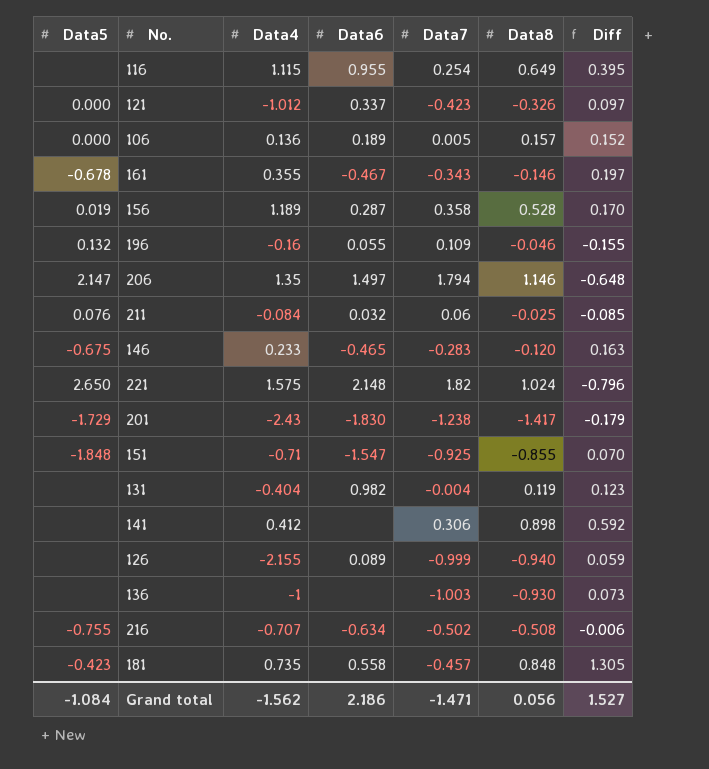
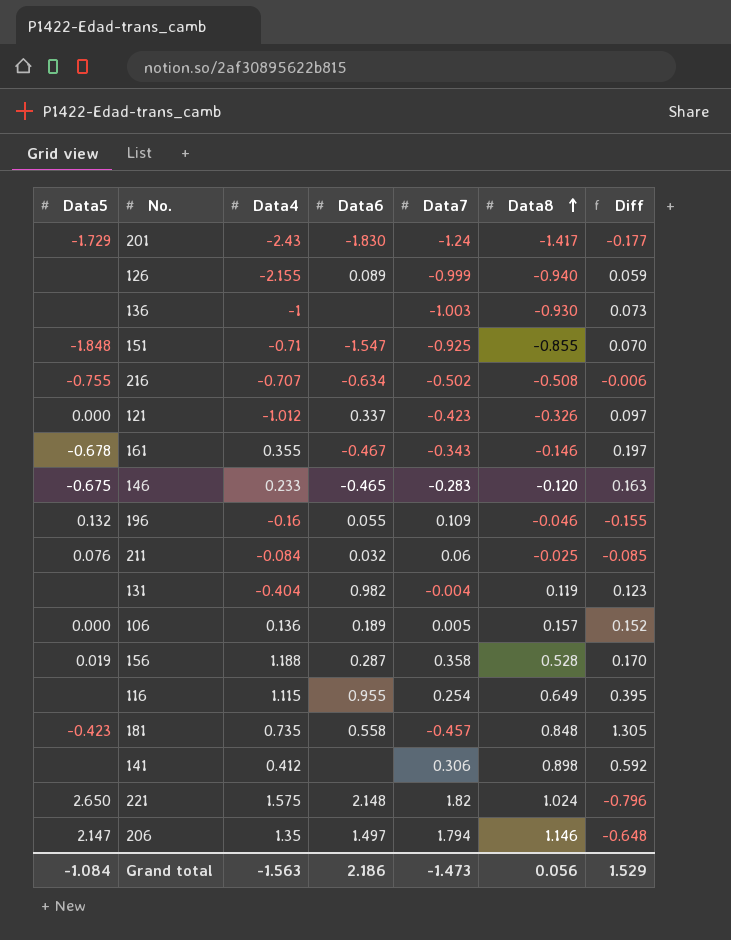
row order: none -> Data8 ascending
201 | Data7: -1.238 -> -1.24
201 | Diff: -0.179 -> -0.177
156 | Data4: 1.189 -> 1.188
Grand total | Data4: -1.562 -> -1.563
Grand total | Data7: -1.471 -> -1.473
Grand total | Diff: 1.527 -> 1.529

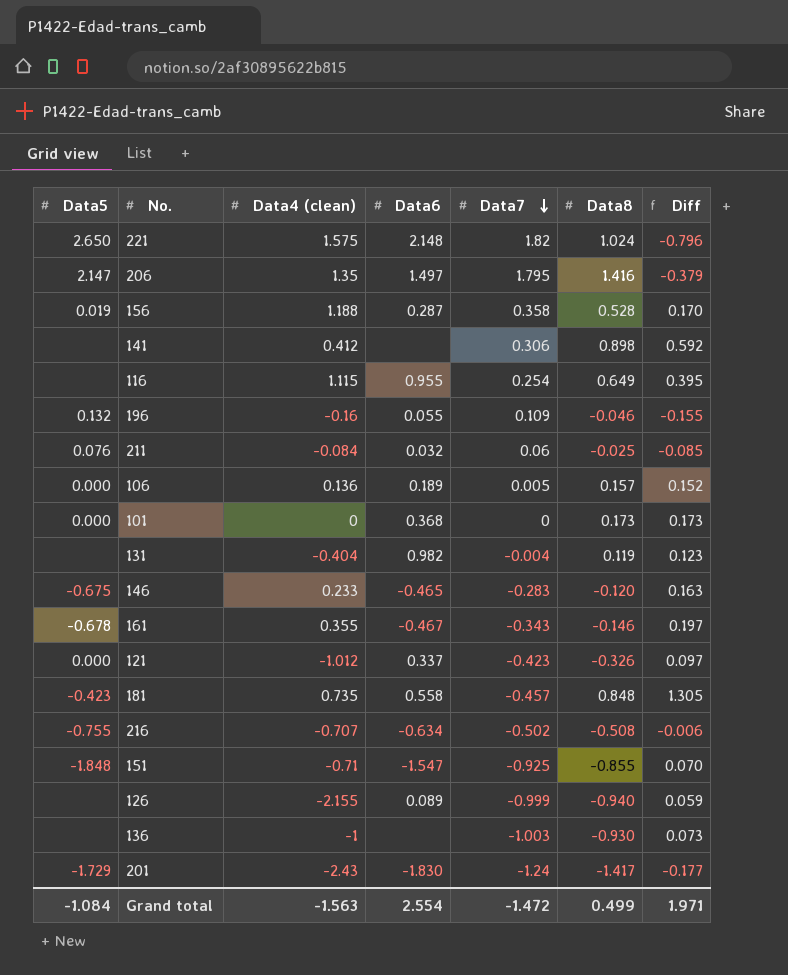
row order: Data8 ascending -> Data7 descending
column name: Data4 -> Data4 (clean)
206 | Data7: 1.794 -> 1.795
206 | Data8: 1.146 -> 1.416
206 | Diff: -0.648 -> -0.379
row 101: none -> 0.000 | 0 | 0.368 | 0 | 0.173 | 0.173
Grand total | Data6: 2.186 -> 2.554
Grand total | Data7: -1.473 -> -1.472
Grand total | Data8: 0.056 -> 0.499
Grand total | Diff: 1.529 -> 1.971

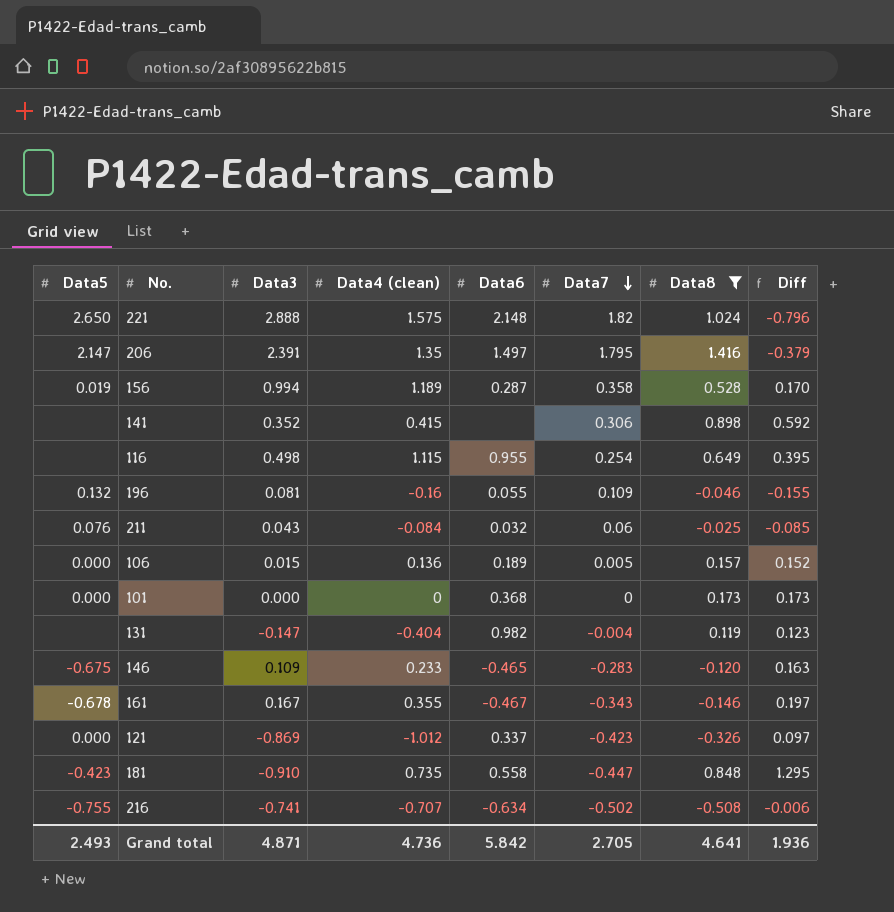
filter: none -> Data8 >= -0.508
column Data3 | position: none -> 3
156 | Data4 (clean): 1.188 -> 1.189
141 | Data4 (clean): 0.412 -> 0.415
181 | Data7: -0.457 -> -0.447
181 | Diff: 1.305 -> 1.295
Grand total | Data5: -1.084 -> 2.493
Grand total | Data4 (clean): -1.563 -> 4.736
Grand total | Data6: 2.554 -> 5.842
Grand total | Data7: -1.472 -> 2.705
Grand total | Data8: 0.499 -> 4.641
Grand total | Diff: 1.971 -> 1.936

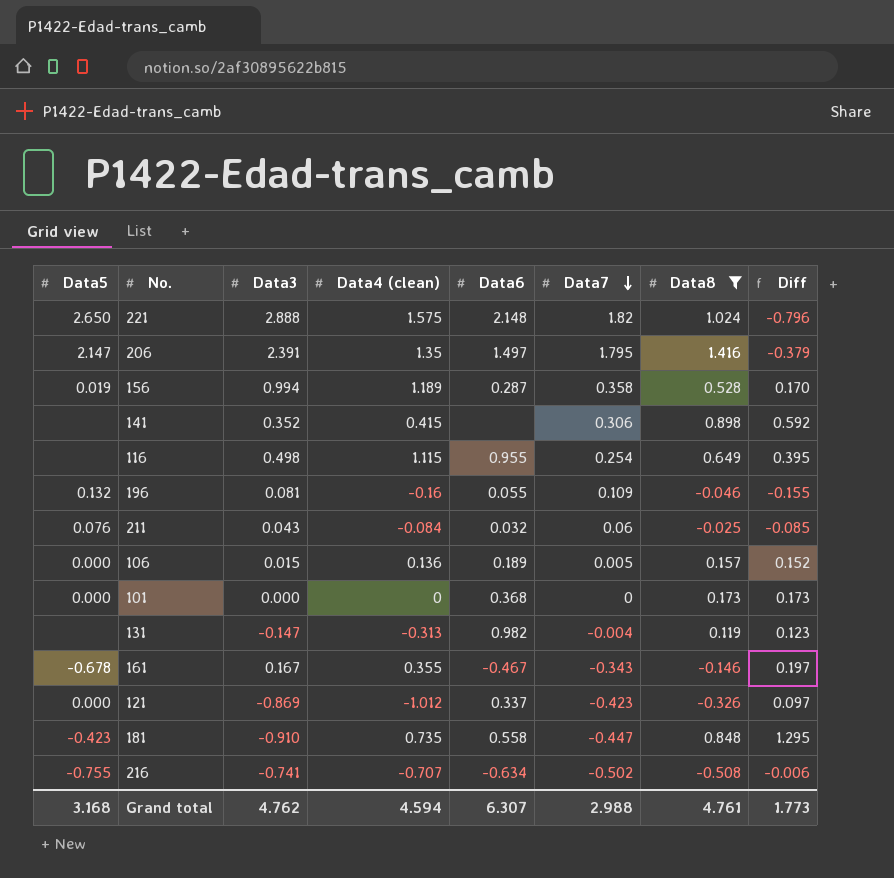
row 146: -0.675 | 0.109 | 0.233 | -0.465 | -0.283 | -0.120 | 0.163 -> none
131 | Data4 (clean): -0.404 -> -0.313
Grand total | Data5: 2.493 -> 3.168
Grand total | Data3: 4.871 -> 4.762
Grand total | Data4 (clean): 4.736 -> 4.594
Grand total | Data6: 5.842 -> 6.307
Grand total | Data7: 2.705 -> 2.988
Grand total | Data8: 4.641 -> 4.761
Grand total | Diff: 1.936 -> 1.773

